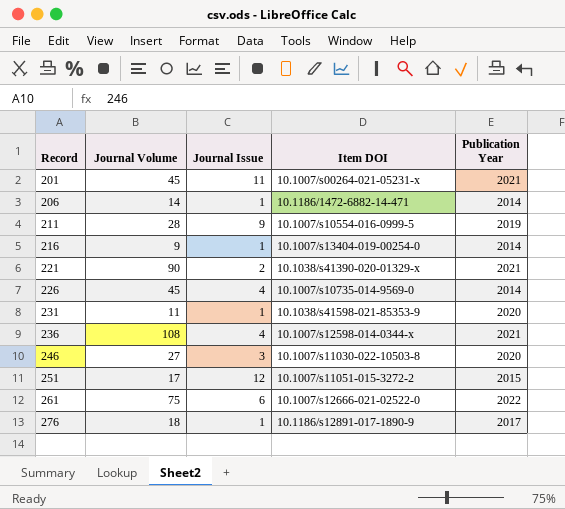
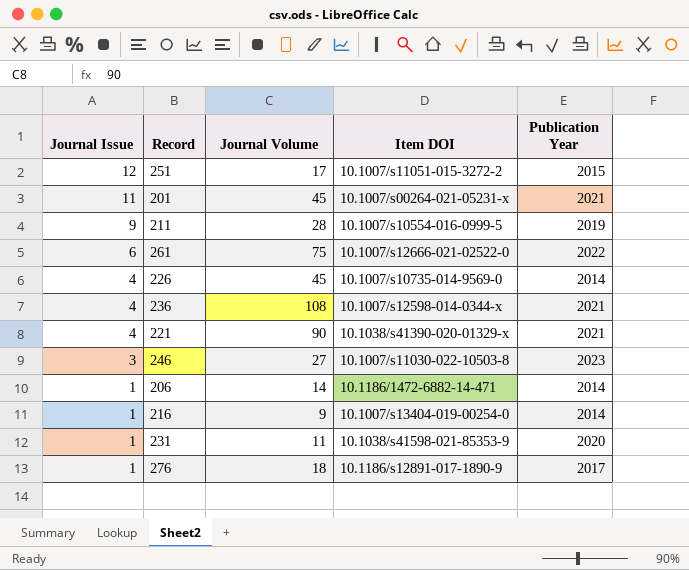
row order: Record ascending -> Journal Issue descending
column Journal Issue | position: 3 -> 1
221 | Journal Issue: 2 -> 4
246 | Publication Year: 2020 -> 2023

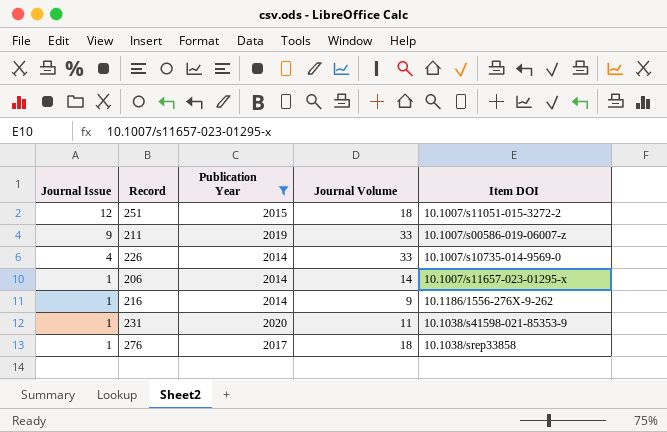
filter: none -> Publication Year <= 2020
column Publication Year | position: 5 -> 3
251 | Journal Volume: 17 -> 18
211 | Journal Volume: 28 -> 33
211 | Item DOI: 10.1007/s10554-016-0999-5 -> 10.1007/s00586-019-06007-z
226 | Journal Volume: 45 -> 33
206 | Item DOI: 10.1186/1472-6882-14-471 -> 10.1007/s11657-023-01295-x
216 | Item DOI: 10.1007/s13404-019-00254-0 -> 10.1186/1556-276X-9-262
276 | Item DOI: 10.1186/s12891-017-1890-9 -> 10.1038/srep33858

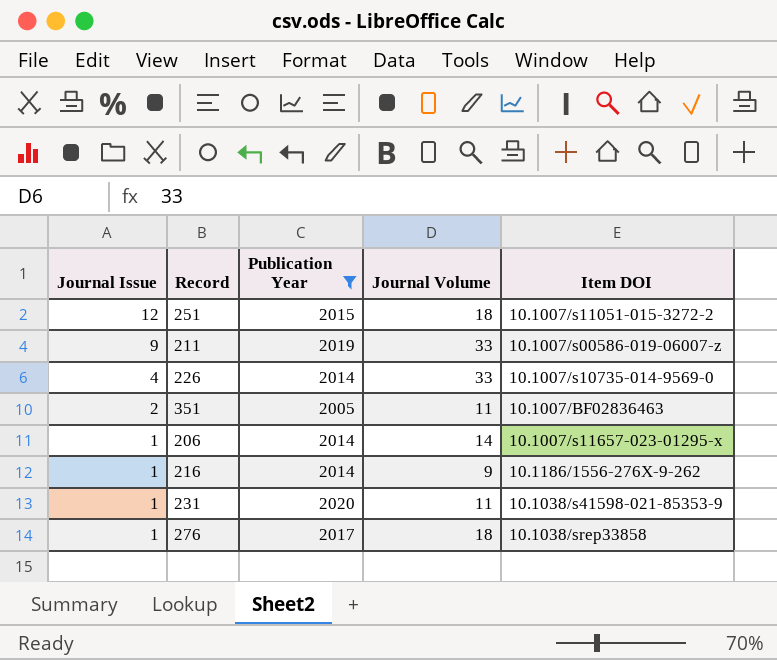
row 351: none -> 2 | 2005 | 11 | 10.1007/BF02836463

